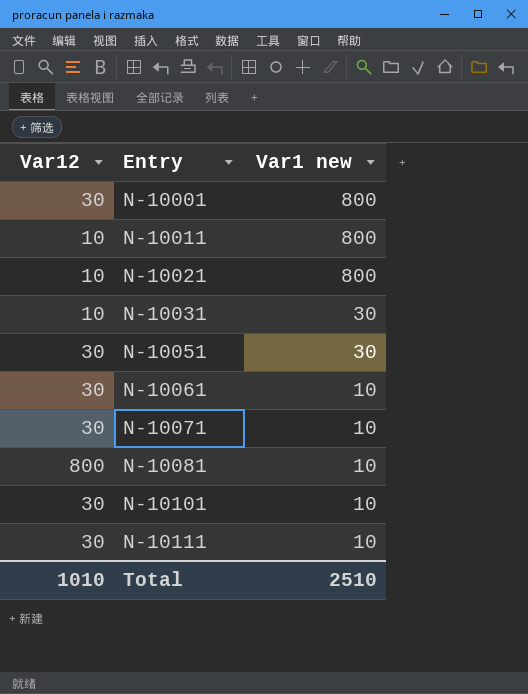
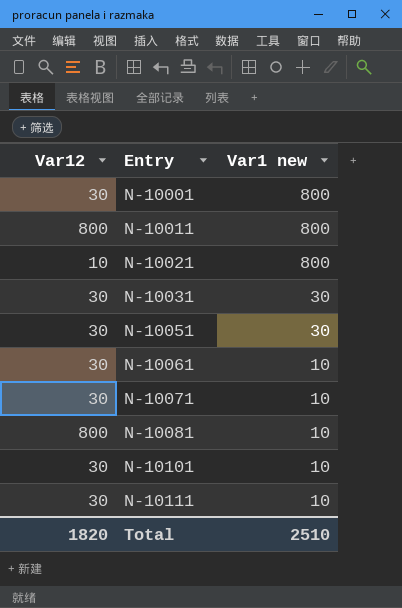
N-10011 | Var12: 10 -> 800
N-10031 | Var12: 10 -> 30
Total | Var12: 1010 -> 1820

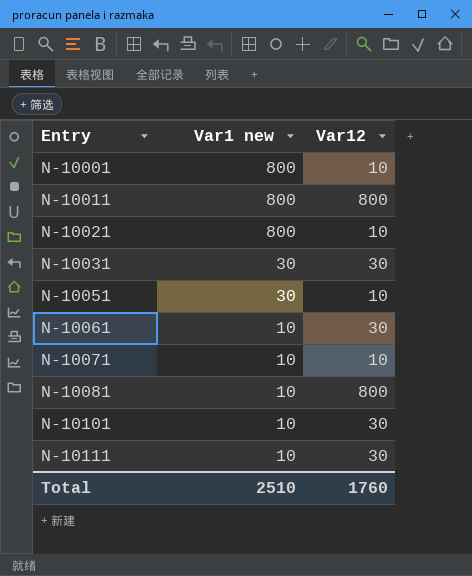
column Var12 | position: 1 -> 3
N-10001 | Var12: 30 -> 10
N-10051 | Var12: 30 -> 10
N-10071 | Var12: 30 -> 10
Total | Var12: 1820 -> 1760

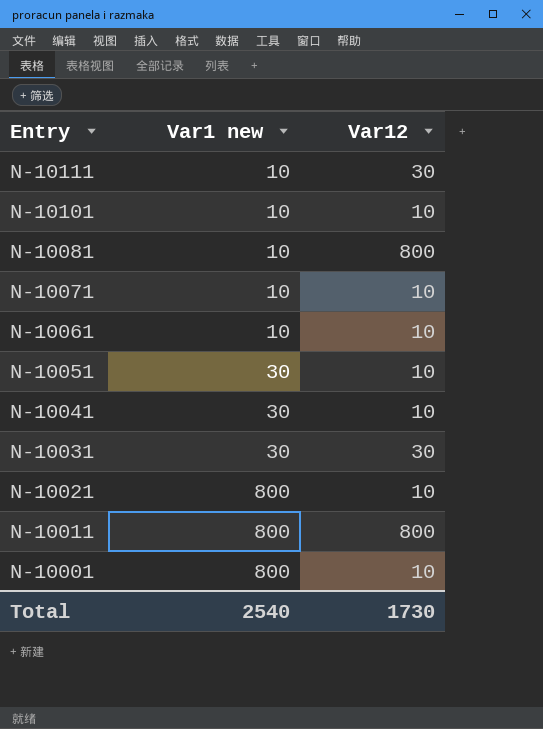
row order: Entry ascending -> Entry descending
N-10101 | Var12: 30 -> 10
N-10061 | Var12: 30 -> 10
row N-10041: none -> 30 | 10
Total | Var1 new: 2510 -> 2540
Total | Var12: 1760 -> 1730

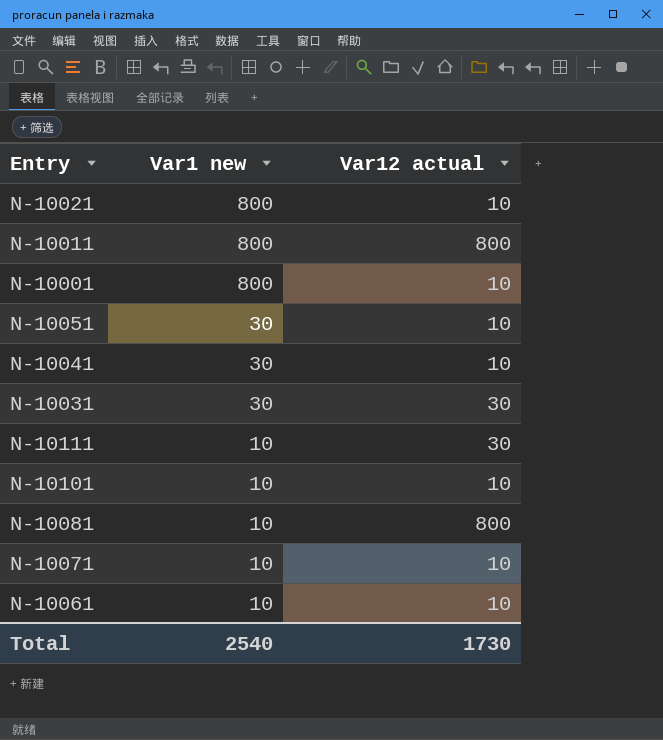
row order: Entry descending -> Var1 new descending
column name: Var12 -> Var12 actual

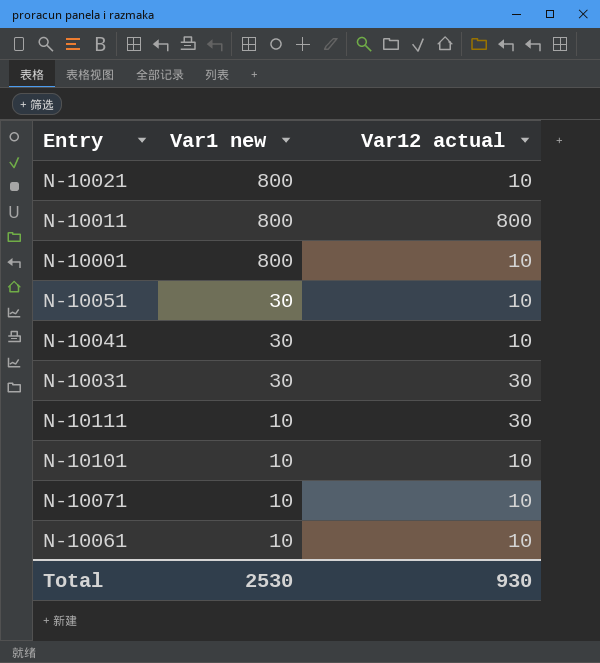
row N-10081: 10 | 800 -> none
Total | Var1 new: 2540 -> 2530
Total | Var12 actual: 1730 -> 930

